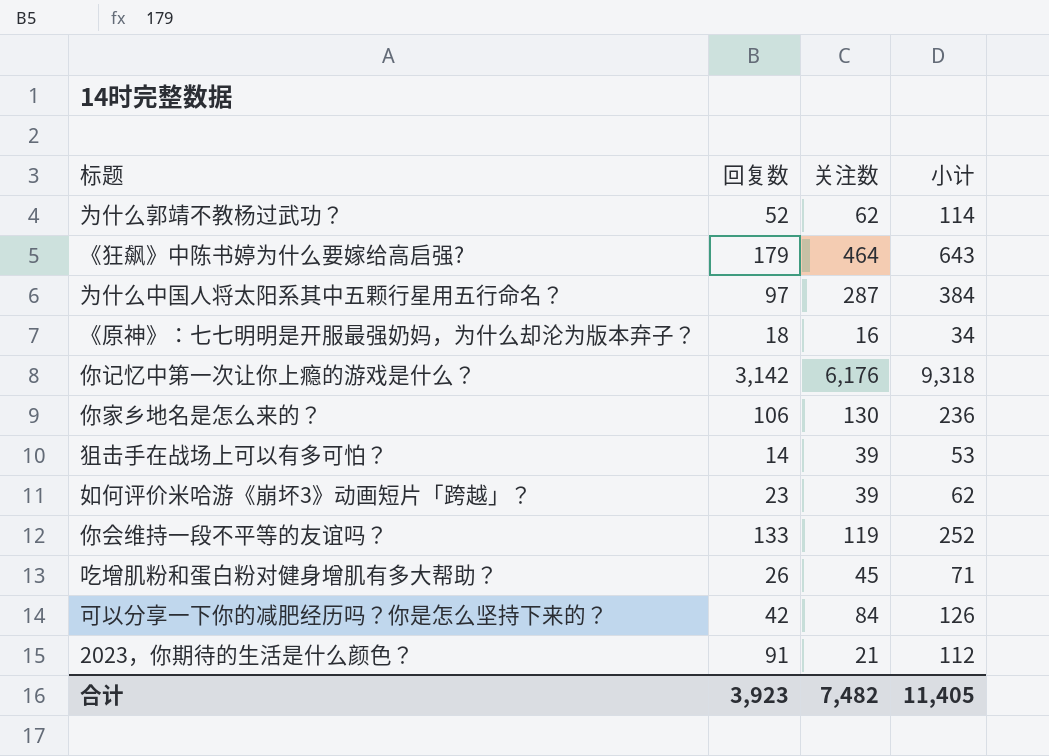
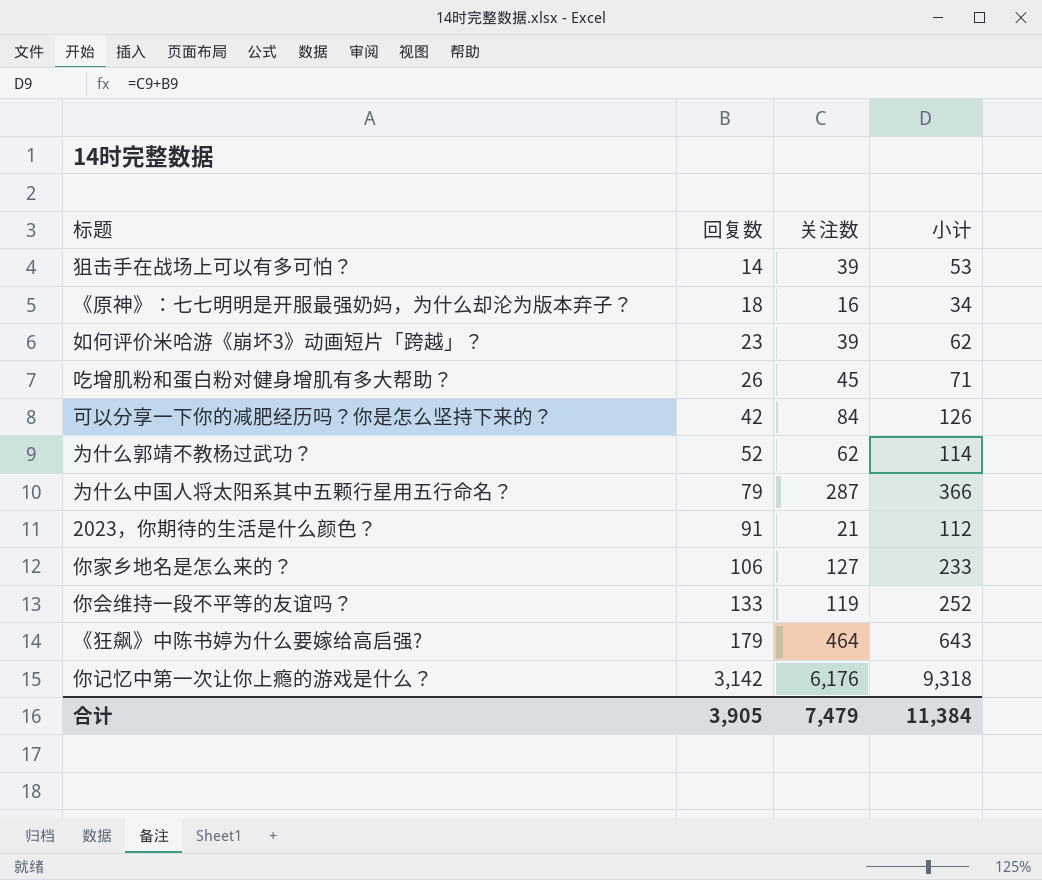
row order: none -> 回复数 ascending
为什么中国人将太阳系其中五颗行星用五行命名？ | 回复数: 97 -> 79
为什么中国人将太阳系其中五颗行星用五行命名？ | 小计: 384 -> 366
你家乡地名是怎么来的？ | 关注数: 130 -> 127
你家乡地名是怎么来的？ | 小计: 236 -> 233
合计 | 回复数: 3,923 -> 3,905
合计 | 关注数: 7,482 -> 7,479
合计 | 小计: 11,405 -> 11,384

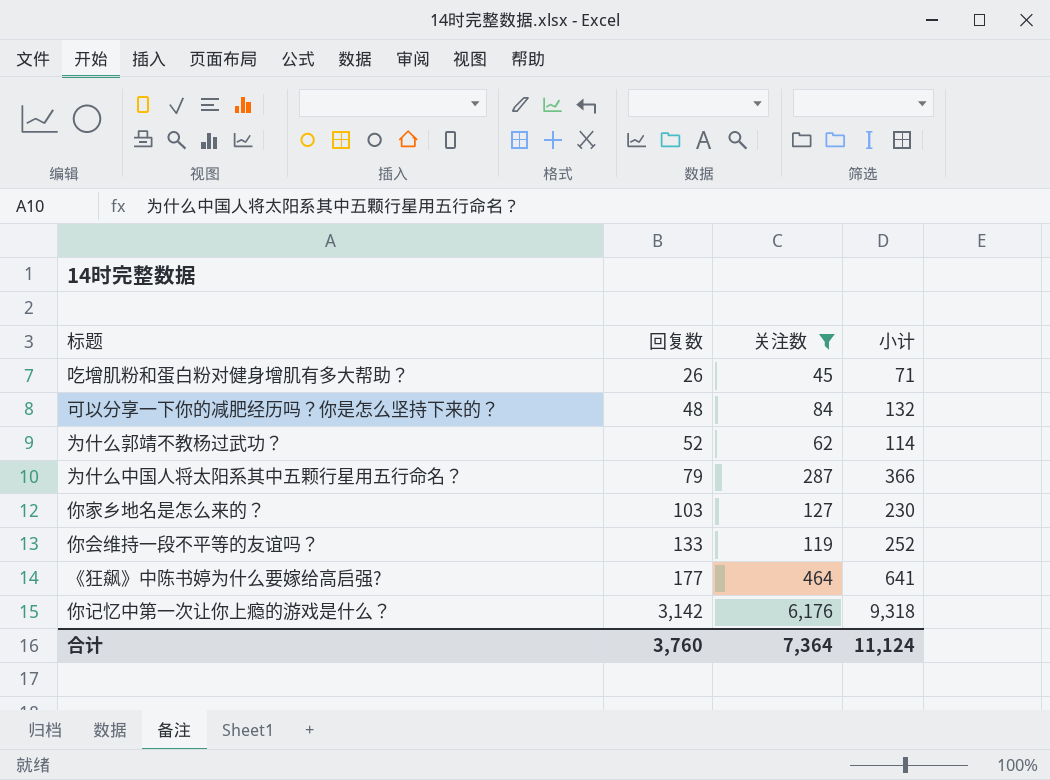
filter: none -> 关注数 >= 45
可以分享一下你的减肥经历吗？你是怎么坚持下来的？ | 回复数: 42 -> 48
可以分享一下你的减肥经历吗？你是怎么坚持下来的？ | 小计: 126 -> 132
你家乡地名是怎么来的？ | 回复数: 106 -> 103
你家乡地名是怎么来的？ | 小计: 233 -> 230
《狂飙》中陈书婷为什么要嫁给高启强? | 回复数: 179 -> 177
《狂飙》中陈书婷为什么要嫁给高启强? | 小计: 643 -> 641
合计 | 回复数: 3,905 -> 3,760
合计 | 关注数: 7,479 -> 7,364
合计 | 小计: 11,384 -> 11,124

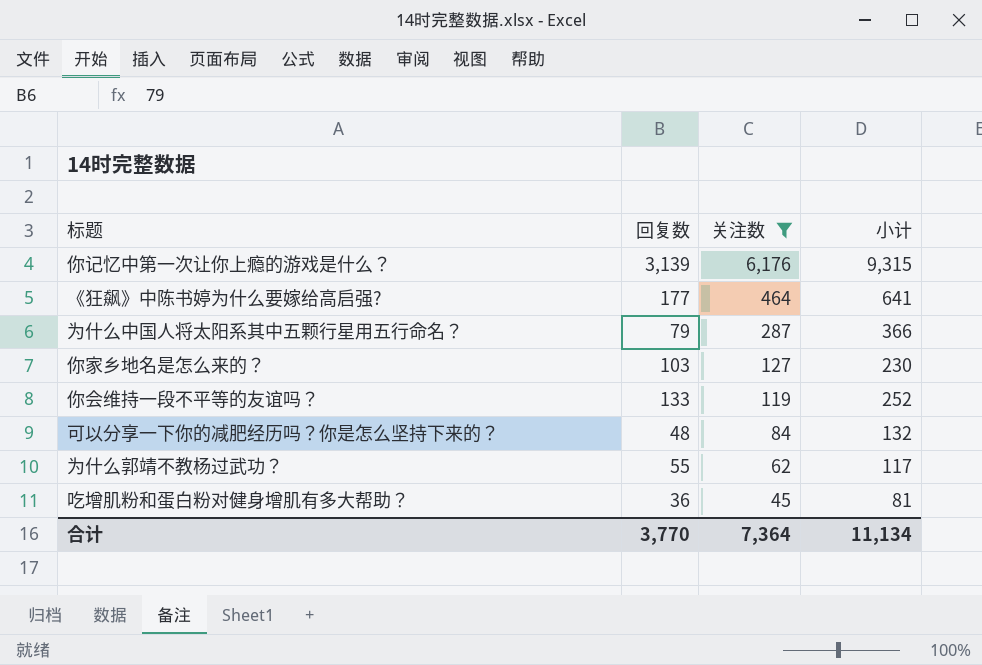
row order: 回复数 ascending -> 关注数 descending
你记忆中第一次让你上瘾的游戏是什么？ | 回复数: 3,142 -> 3,139
你记忆中第一次让你上瘾的游戏是什么？ | 小计: 9,318 -> 9,315
为什么郭靖不教杨过武功？ | 回复数: 52 -> 55
为什么郭靖不教杨过武功？ | 小计: 114 -> 117
吃增肌粉和蛋白粉对健身增肌有多大帮助？ | 回复数: 26 -> 36
吃增肌粉和蛋白粉对健身增肌有多大帮助？ | 小计: 71 -> 81
合计 | 回复数: 3,760 -> 3,770
合计 | 小计: 11,124 -> 11,134

